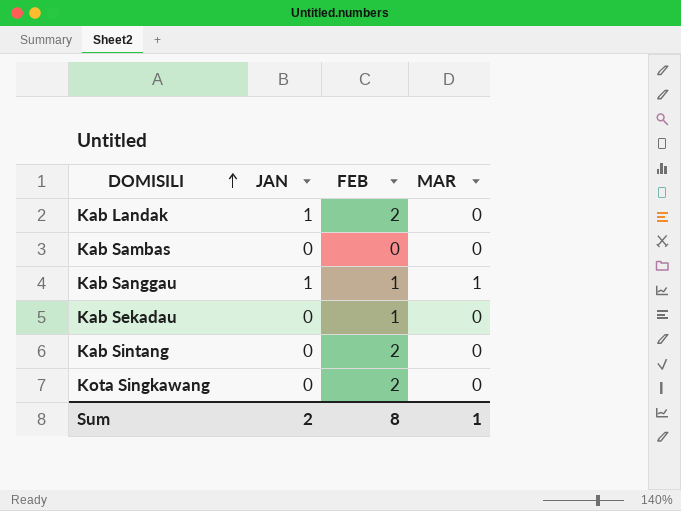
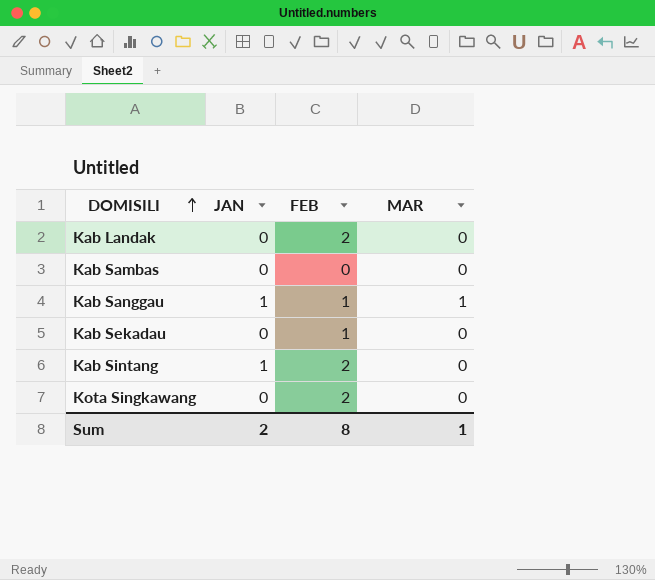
Kab Landak | JAN: 1 -> 0
Kab Sintang | JAN: 0 -> 1

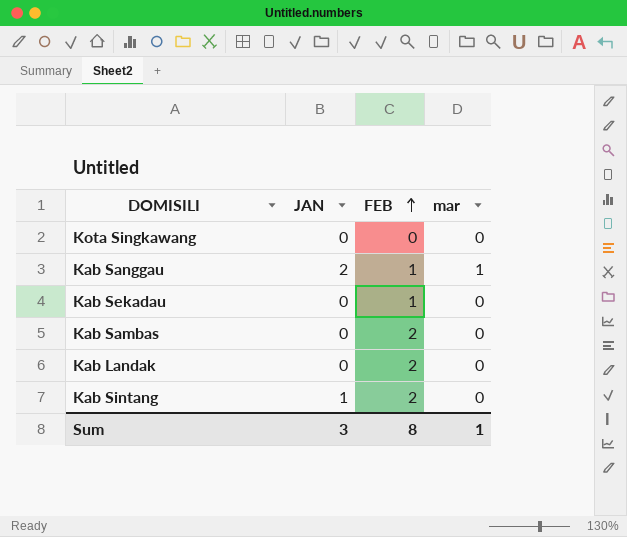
row order: DOMISILI ascending -> FEB ascending
column name: MAR -> mar
Kota Singkawang | FEB: 2 -> 0
Kab Sanggau | JAN: 1 -> 2
Kab Sambas | FEB: 0 -> 2
Sum | JAN: 2 -> 3

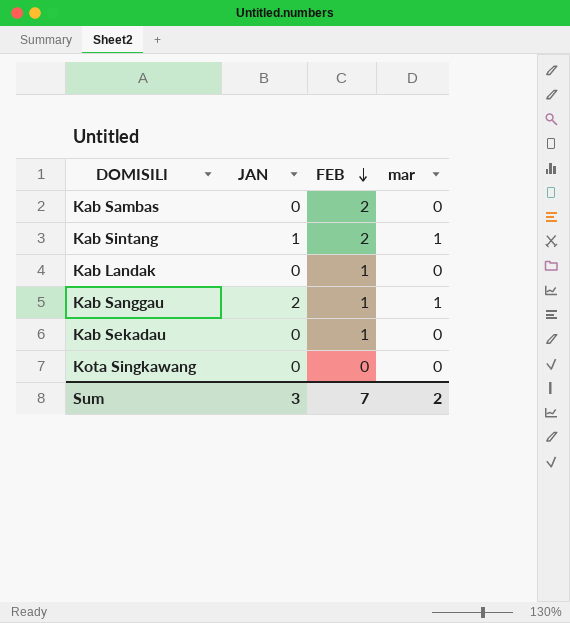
row order: FEB ascending -> FEB descending
Kab Sintang | mar: 0 -> 1
Kab Landak | FEB: 2 -> 1
Sum | FEB: 8 -> 7
Sum | mar: 1 -> 2

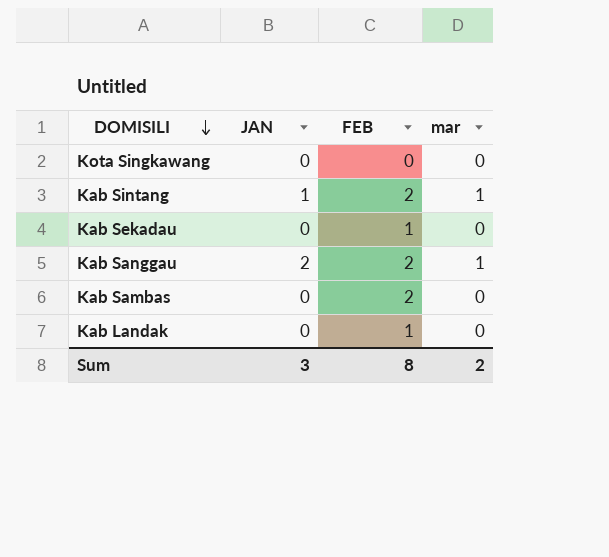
row order: FEB descending -> DOMISILI descending
Kab Sanggau | FEB: 1 -> 2
Sum | FEB: 7 -> 8

